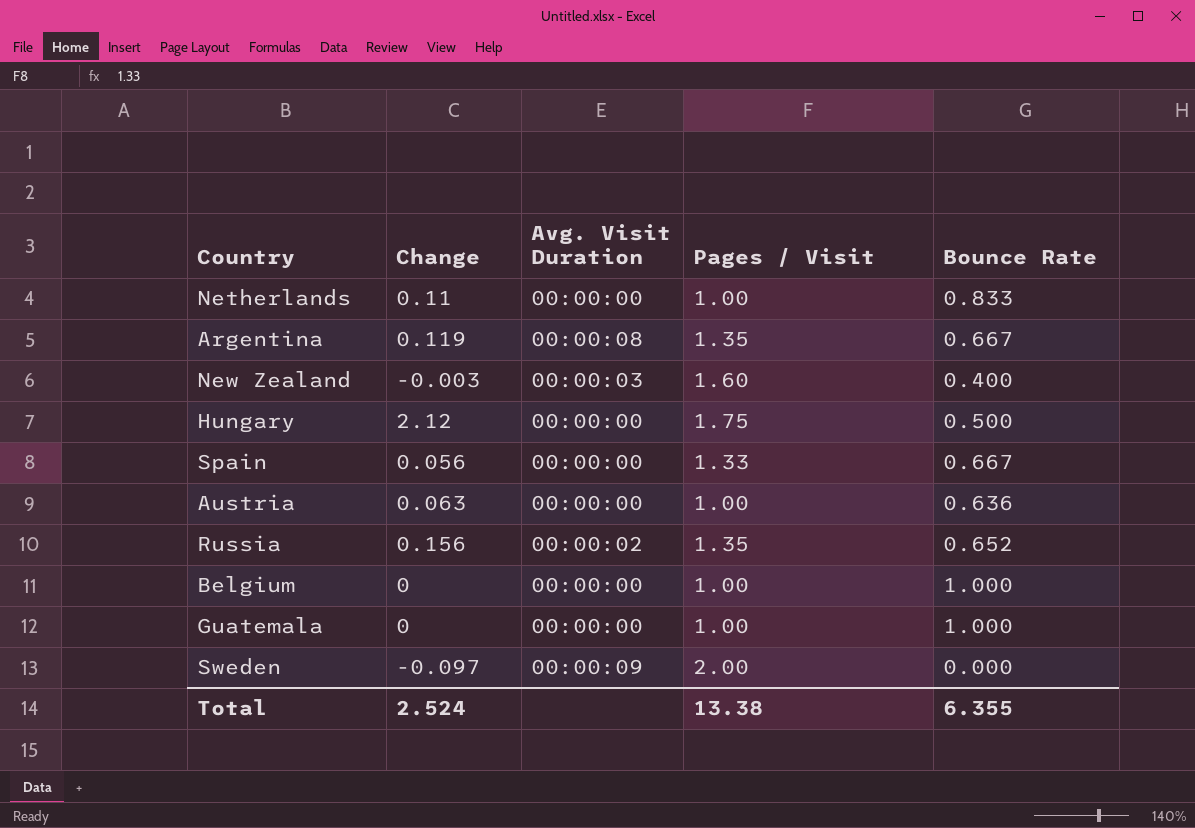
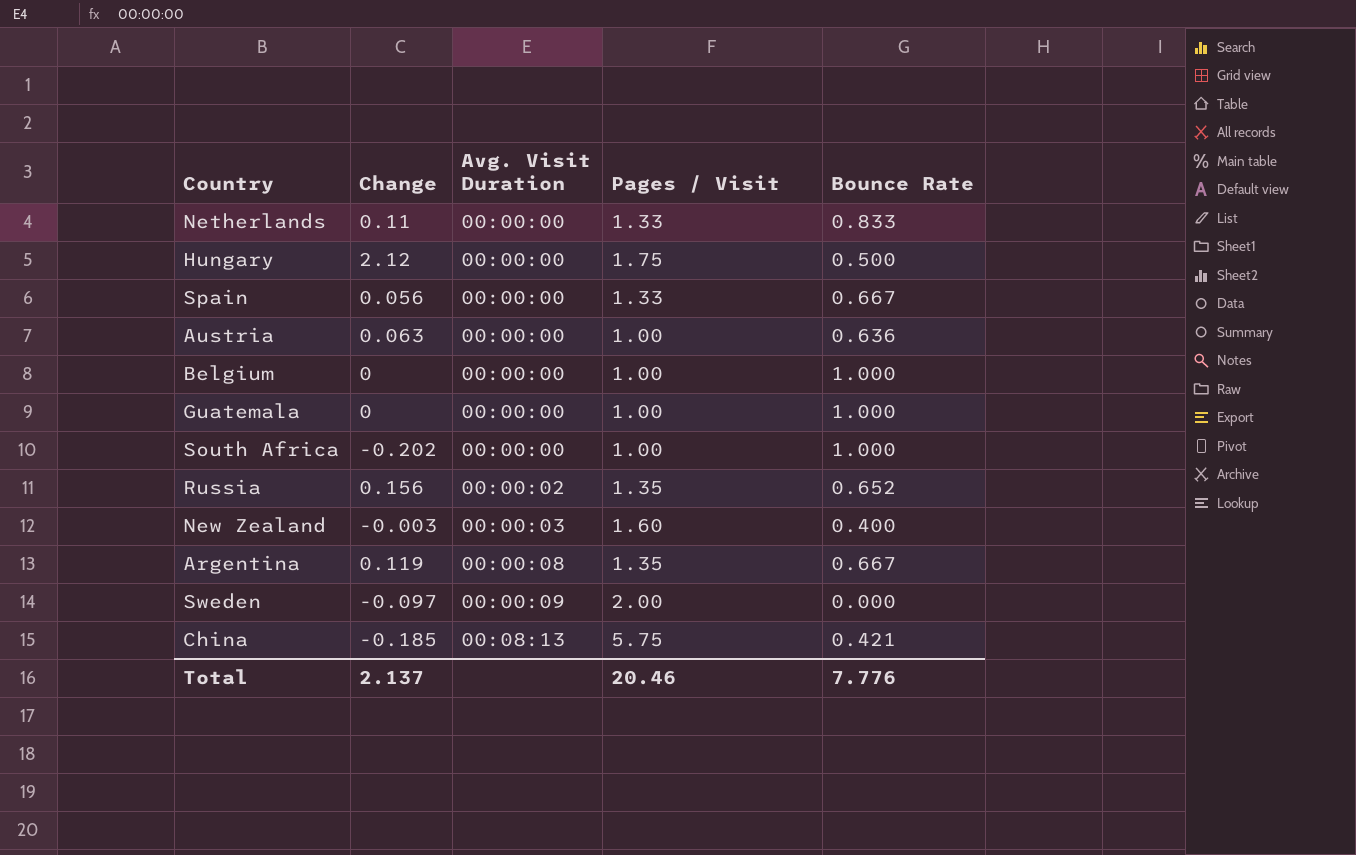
row order: none -> Avg. Visit Duration ascending
Netherlands | Pages / Visit: 1.00 -> 1.33
row South Africa: none -> -0.202 | 00:00:00 | 1.00 | 1.000
row China: none -> -0.185 | 00:08:13 | 5.75 | 0.421
Total | Change: 2.524 -> 2.137
Total | Pages / Visit: 13.38 -> 20.46
Total | Bounce Rate: 6.355 -> 7.776

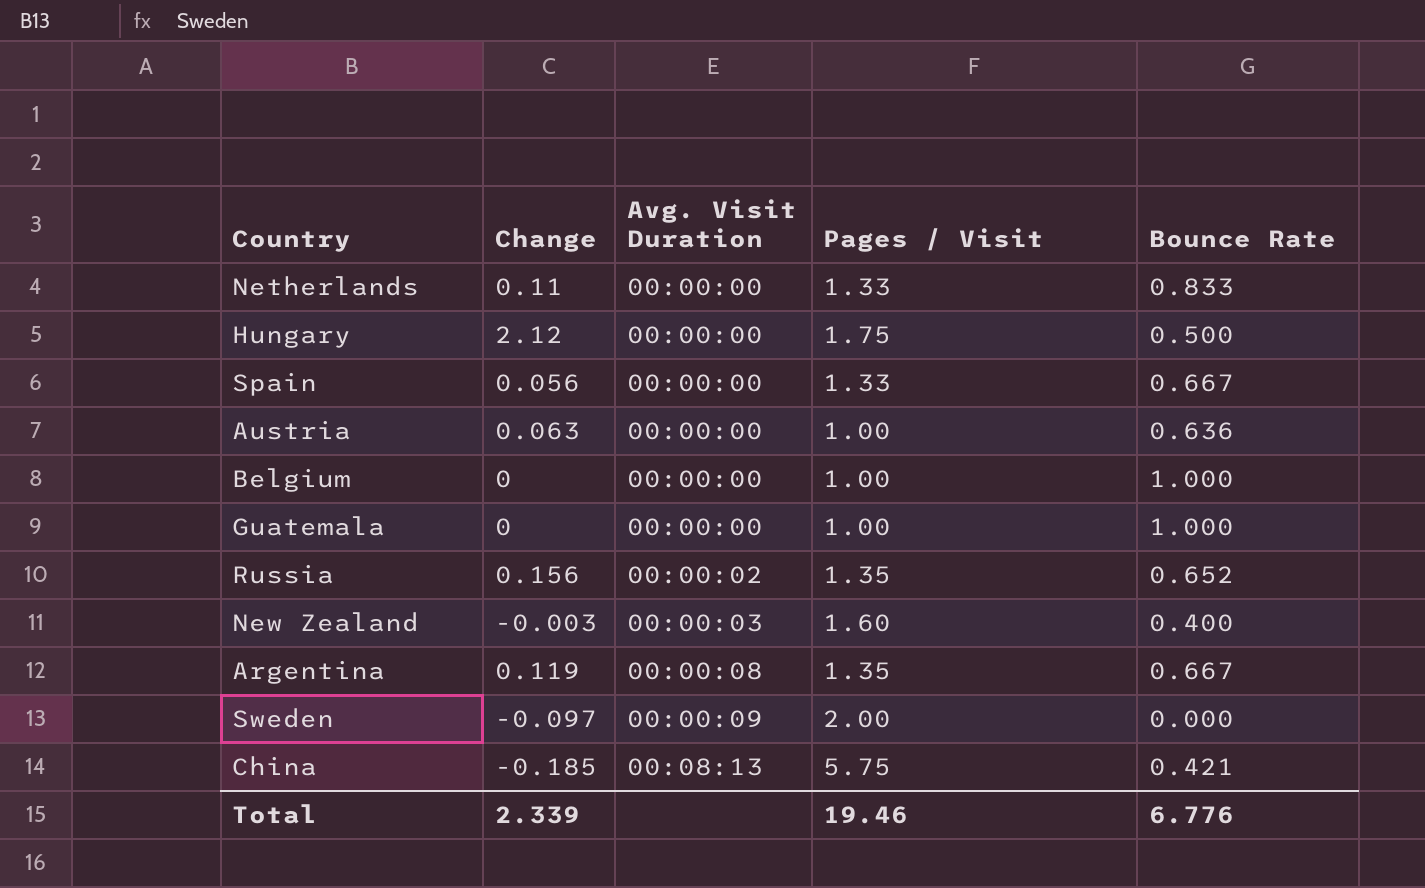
row South Africa: -0.202 | 00:00:00 | 1.00 | 1.000 -> none
Total | Change: 2.137 -> 2.339
Total | Pages / Visit: 20.46 -> 19.46
Total | Bounce Rate: 7.776 -> 6.776

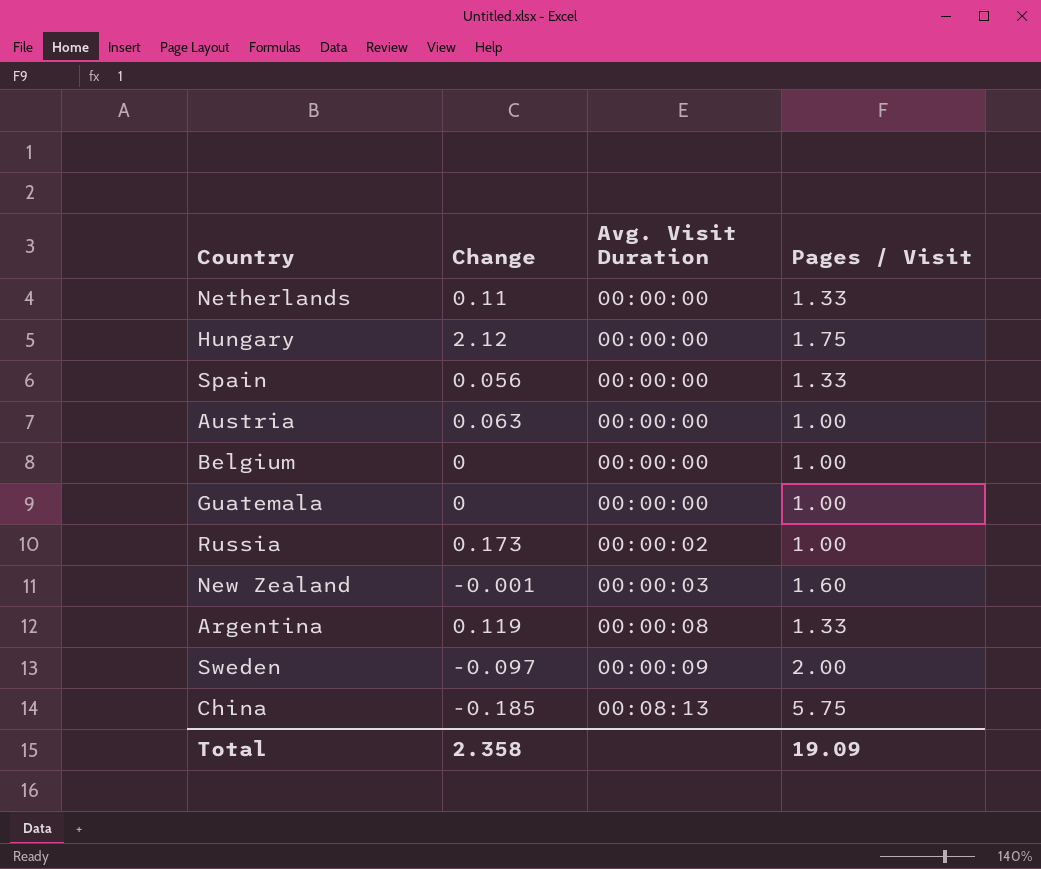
column Bounce Rate | position: 5 -> none
Russia | Change: 0.156 -> 0.173
Russia | Pages / Visit: 1.35 -> 1.00
New Zealand | Change: -0.003 -> -0.001
Argentina | Pages / Visit: 1.35 -> 1.33
Total | Change: 2.339 -> 2.358
Total | Pages / Visit: 19.46 -> 19.09

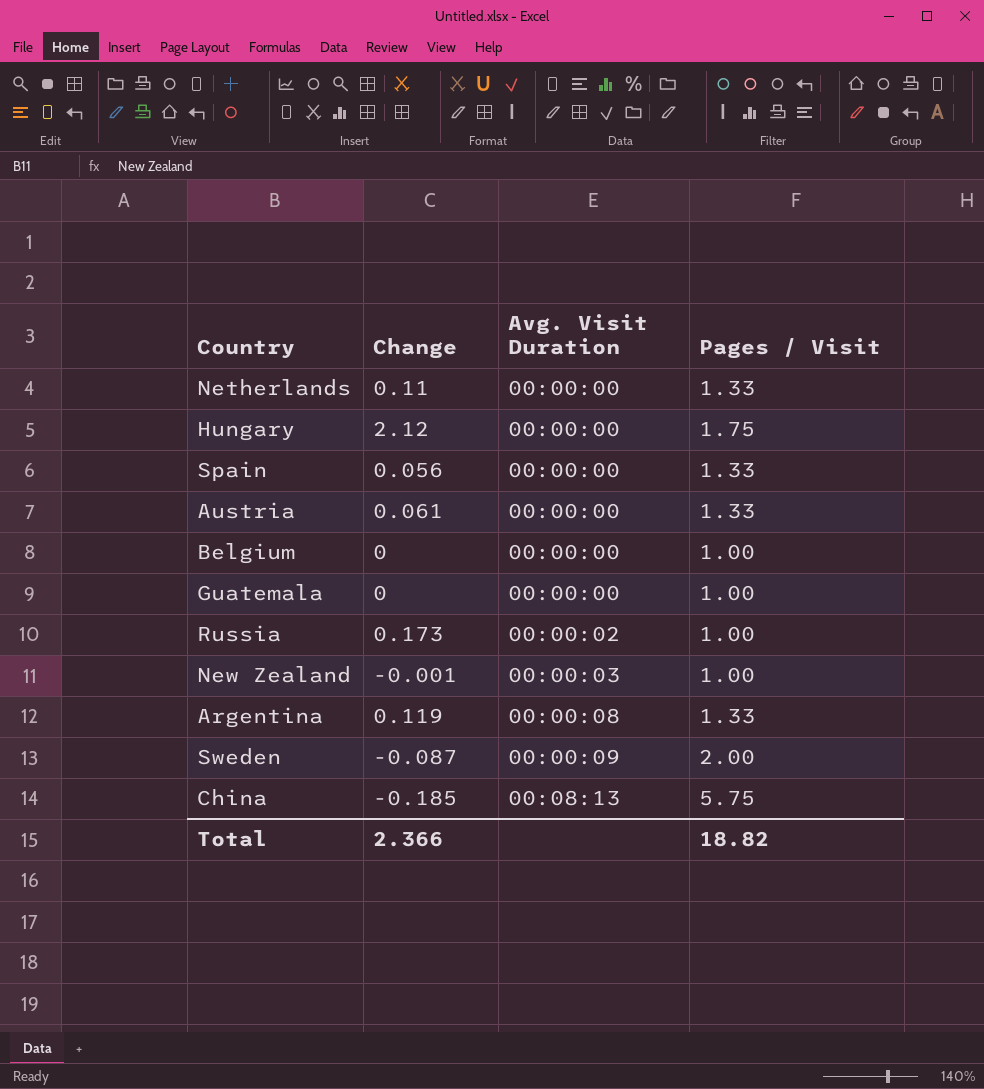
Austria | Change: 0.063 -> 0.061
Austria | Pages / Visit: 1.00 -> 1.33
New Zealand | Pages / Visit: 1.60 -> 1.00
Sweden | Change: -0.097 -> -0.087
Total | Change: 2.358 -> 2.366
Total | Pages / Visit: 19.09 -> 18.82

